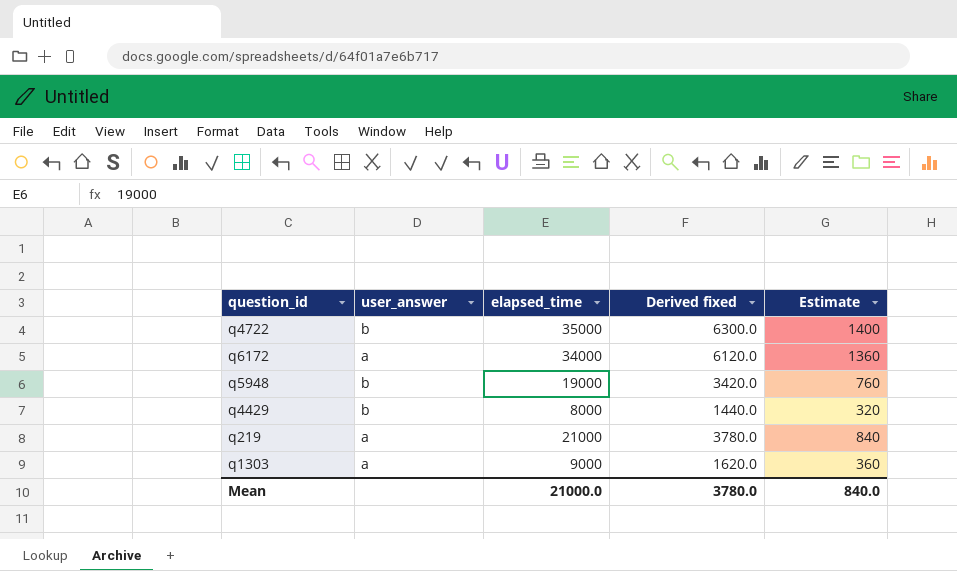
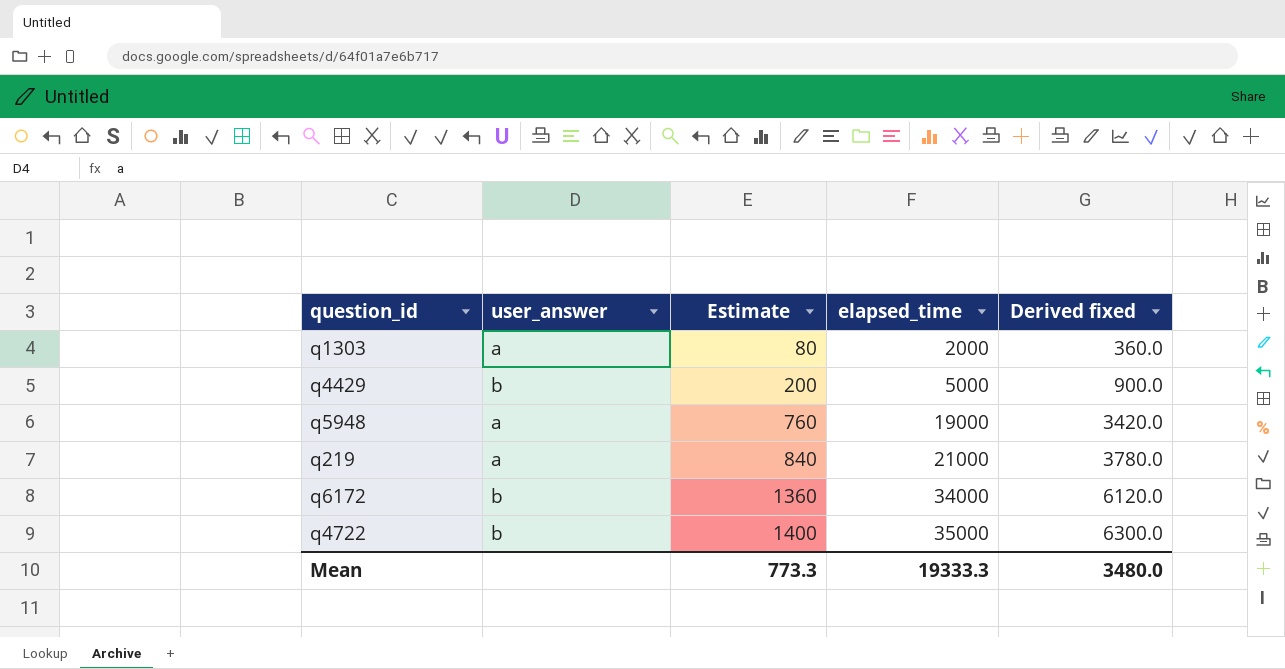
row order: none -> Estimate ascending
column Estimate | position: 5 -> 3
q1303 | Estimate: 360 -> 80
q1303 | elapsed_time: 9000 -> 2000
q1303 | Derived fixed: 1620.0 -> 360.0
q4429 | Estimate: 320 -> 200
q4429 | elapsed_time: 8000 -> 5000
q4429 | Derived fixed: 1440.0 -> 900.0
q5948 | user_answer: b -> a
q6172 | user_answer: a -> b
Mean | Estimate: 840.0 -> 773.3
Mean | elapsed_time: 21000.0 -> 19333.3
Mean | Derived fixed: 3780.0 -> 3480.0

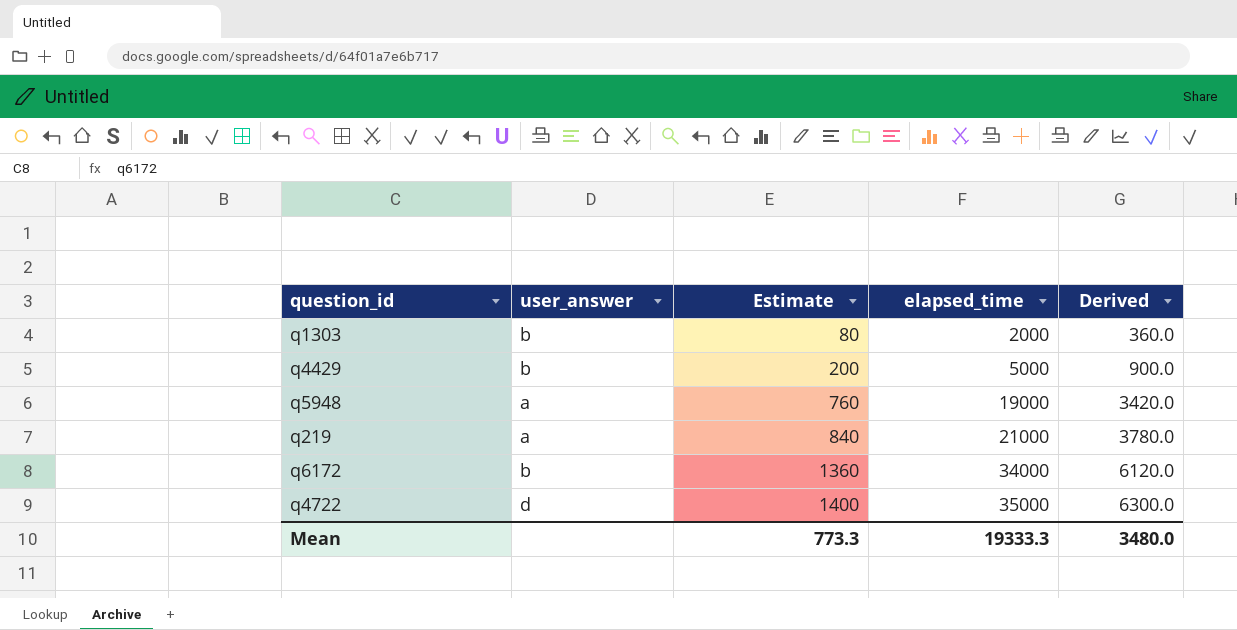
column name: Derived fixed -> Derived
q1303 | user_answer: a -> b
q4722 | user_answer: b -> d

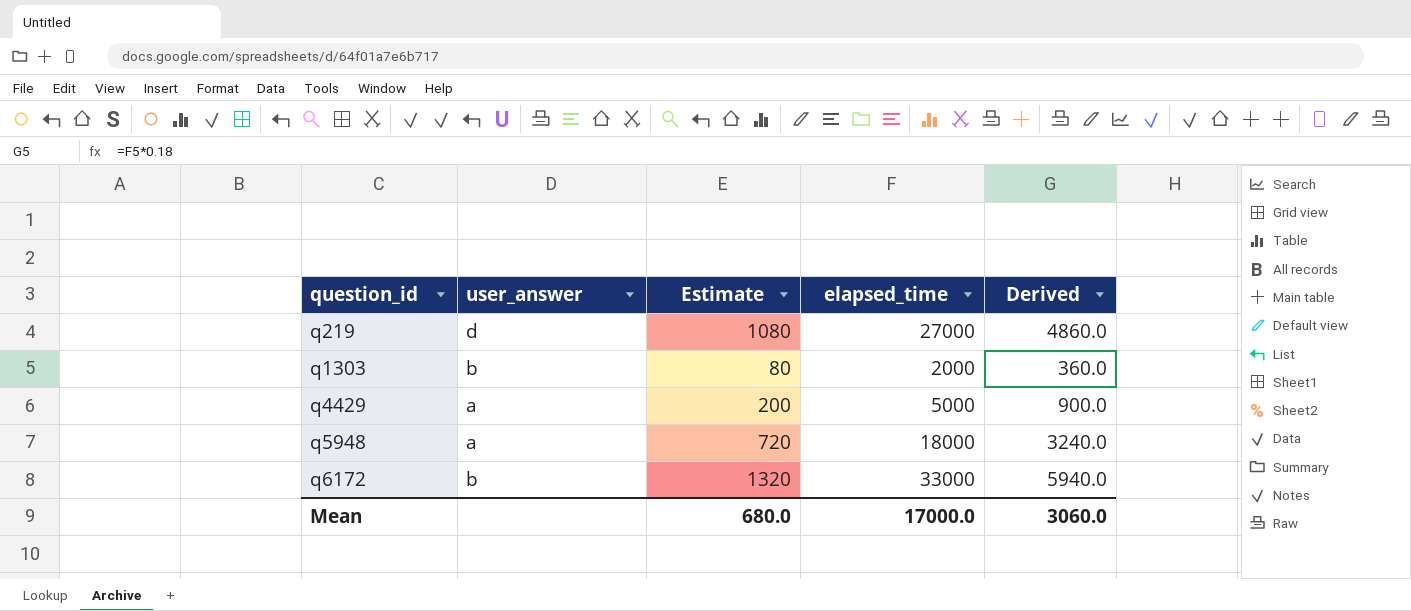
row order: Estimate ascending -> question_id ascending
row q4722: d | 1400 | 35000 | 6300.0 -> none
q219 | user_answer: a -> d
q219 | Estimate: 840 -> 1080
q219 | elapsed_time: 21000 -> 27000
q219 | Derived: 3780.0 -> 4860.0
q4429 | user_answer: b -> a
q5948 | Estimate: 760 -> 720
q5948 | elapsed_time: 19000 -> 18000
q5948 | Derived: 3420.0 -> 3240.0
q6172 | Estimate: 1360 -> 1320
q6172 | elapsed_time: 34000 -> 33000
q6172 | Derived: 6120.0 -> 5940.0
Mean | Estimate: 773.3 -> 680.0
Mean | elapsed_time: 19333.3 -> 17000.0
Mean | Derived: 3480.0 -> 3060.0

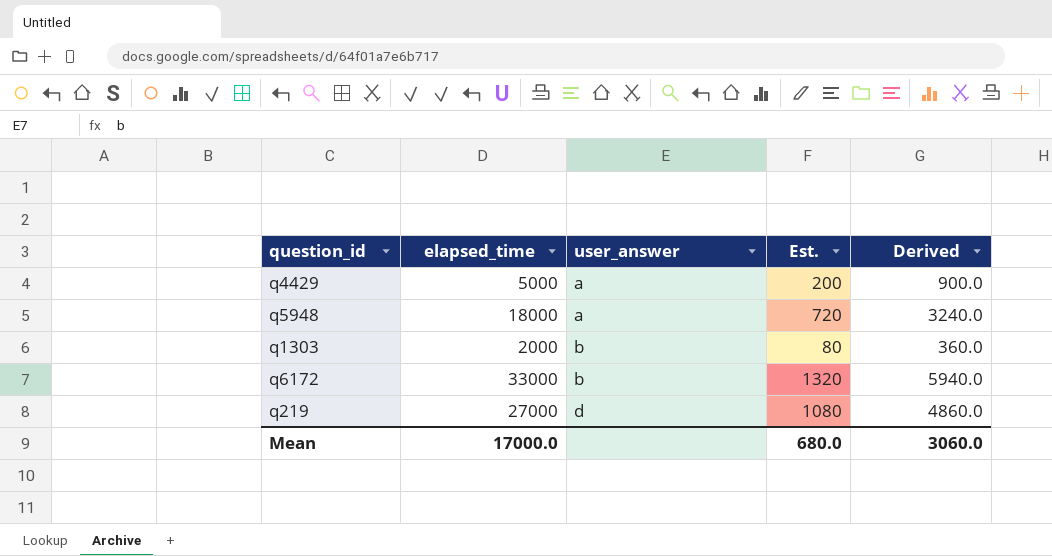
row order: question_id ascending -> user_answer ascending
column elapsed_time | position: 4 -> 2
column name: Estimate -> Est.

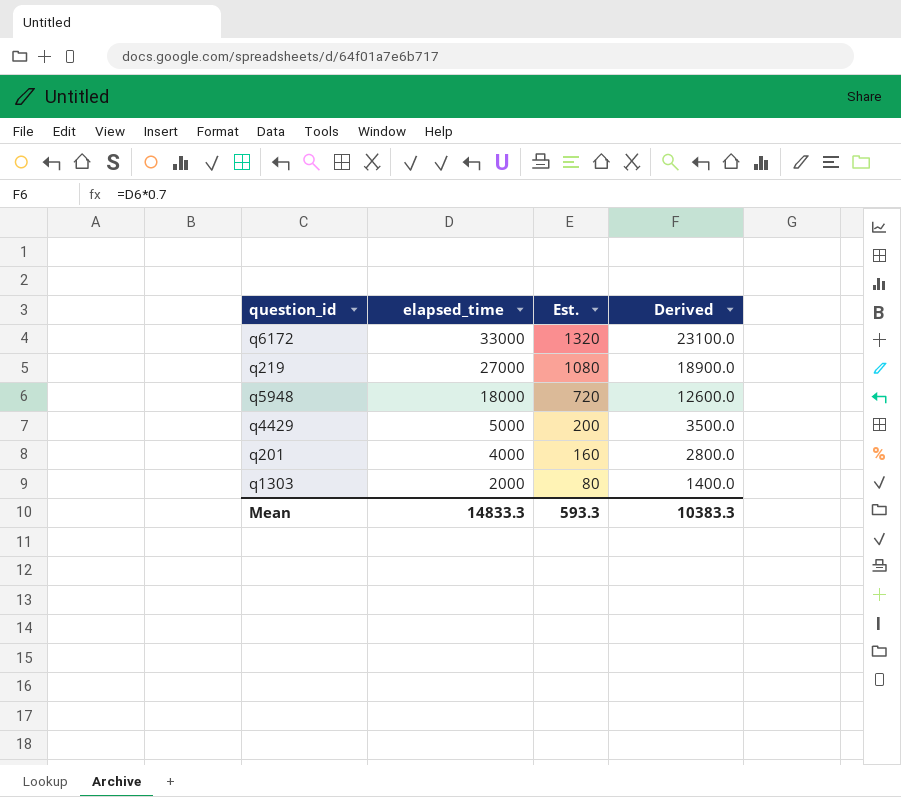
row order: user_answer ascending -> elapsed_time descending
column user_answer | position: 3 -> none
column Derived | formula: [elapsed_time] * 0.18 -> [elapsed_time] * 0.7
row q201: none -> 4000 | 160 | 2800.0
Mean | elapsed_time: 17000.0 -> 14833.3
Mean | Est.: 680.0 -> 593.3
Mean | Derived: 3060.0 -> 10383.3

